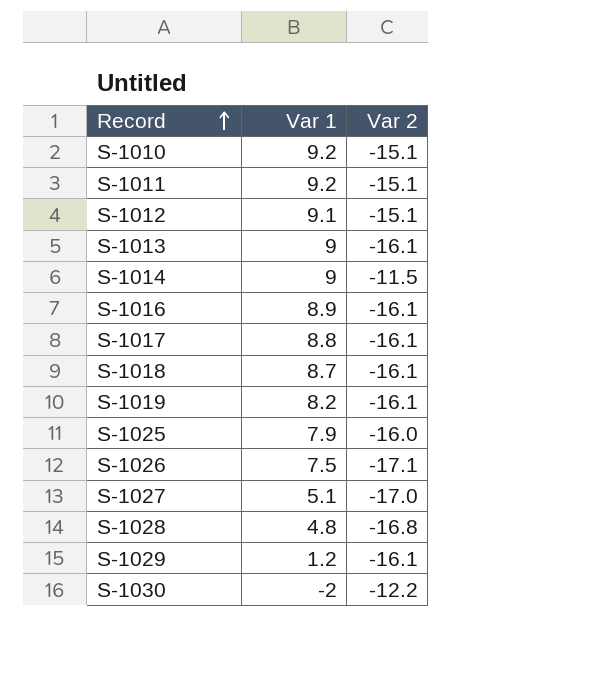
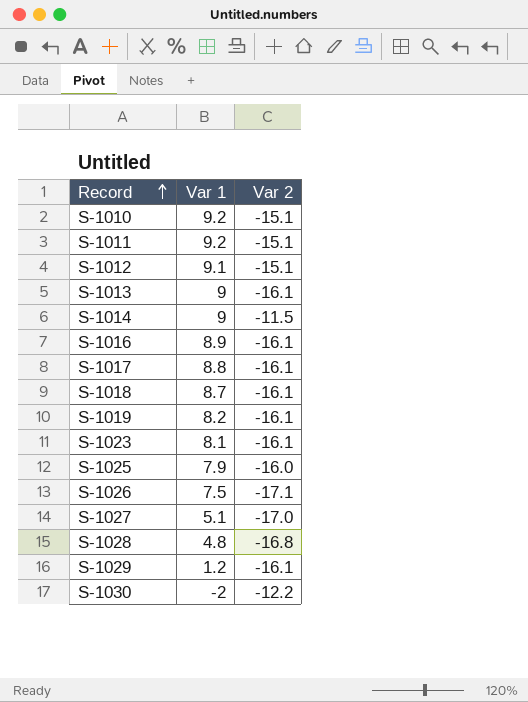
row S-1023: none -> 8.1 | -16.1

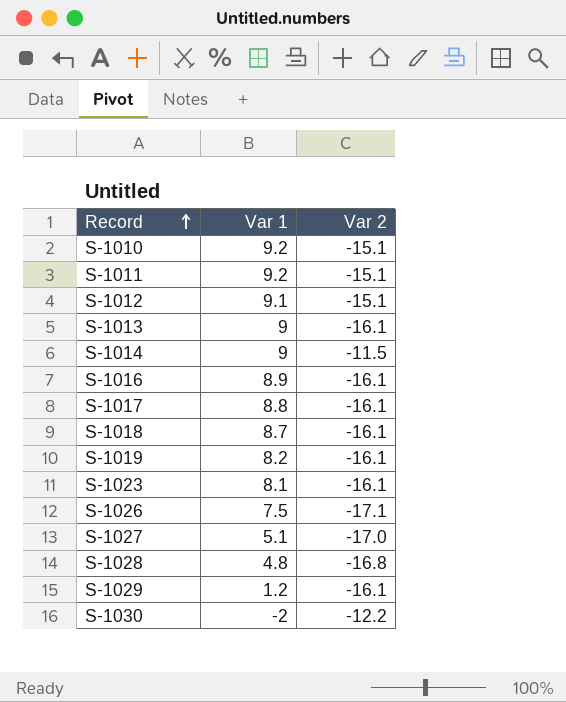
row S-1025: 7.9 | -16.0 -> none

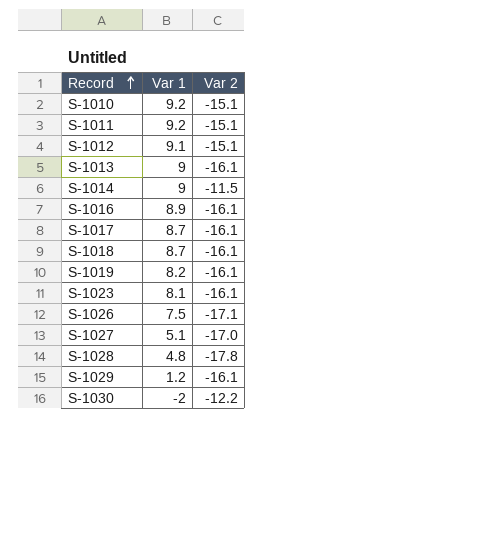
S-1017 | Var 1: 8.8 -> 8.7
S-1028 | Var 2: -16.8 -> -17.8

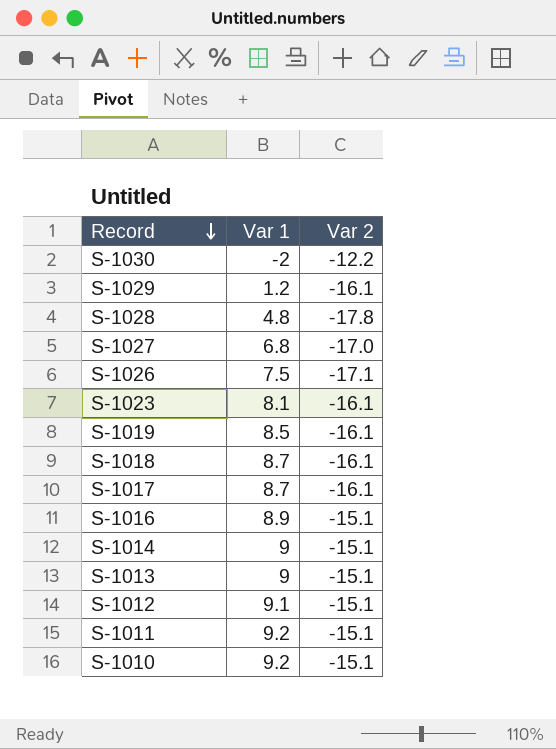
row order: Record ascending -> Record descending
S-1027 | Var 1: 5.1 -> 6.8
S-1019 | Var 1: 8.2 -> 8.5
S-1016 | Var 2: -16.1 -> -15.1
S-1014 | Var 2: -11.5 -> -15.1
S-1013 | Var 2: -16.1 -> -15.1

